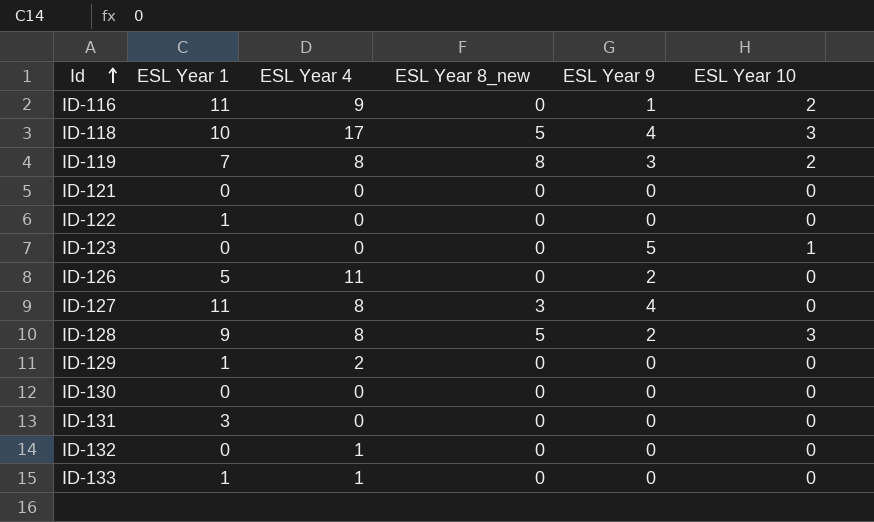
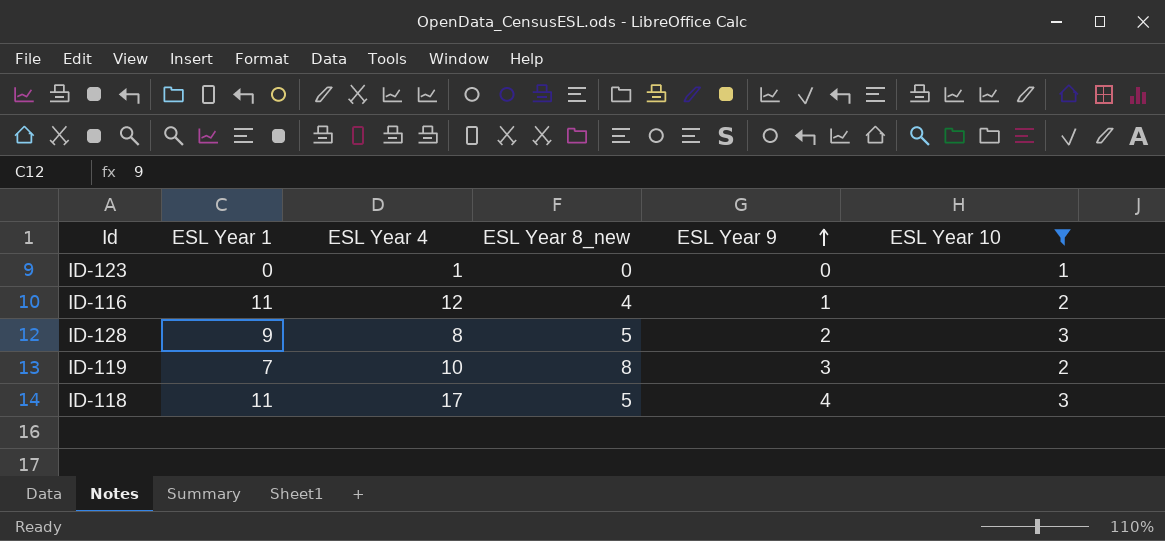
filter: none -> ESL Year 10 != 0
row order: Id ascending -> ESL Year 9 ascending
ID-123 | ESL Year 4: 0 -> 1
ID-123 | ESL Year 9: 5 -> 0
ID-116 | ESL Year 4: 9 -> 12
ID-116 | ESL Year 8_new: 0 -> 4
ID-119 | ESL Year 4: 8 -> 10
ID-118 | ESL Year 1: 10 -> 11

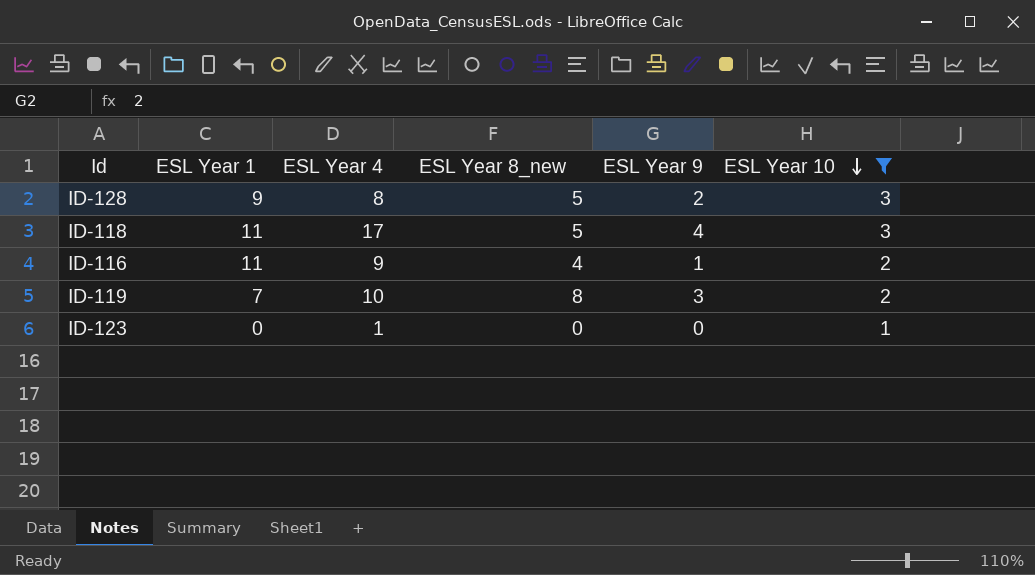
row order: ESL Year 9 ascending -> ESL Year 10 descending
ID-116 | ESL Year 4: 12 -> 9

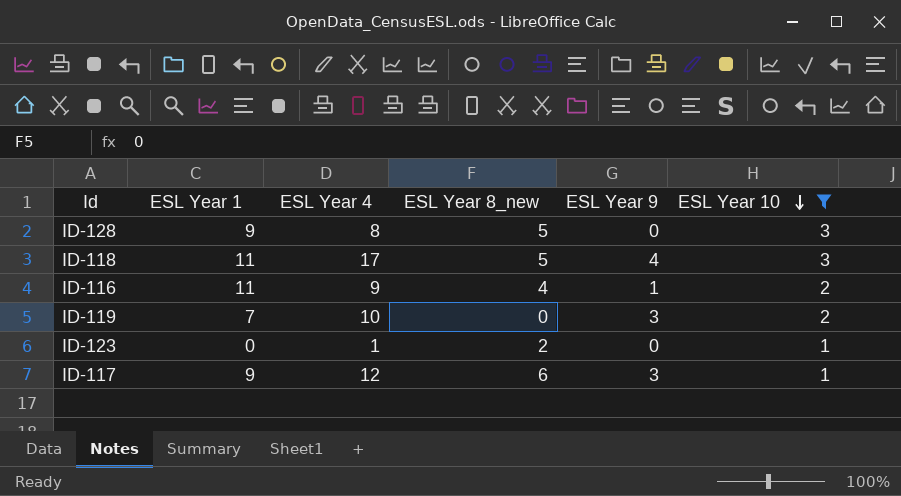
ID-128 | ESL Year 9: 2 -> 0
ID-119 | ESL Year 8_new: 8 -> 0
ID-123 | ESL Year 8_new: 0 -> 2
row ID-117: none -> 9 | 12 | 6 | 3 | 1

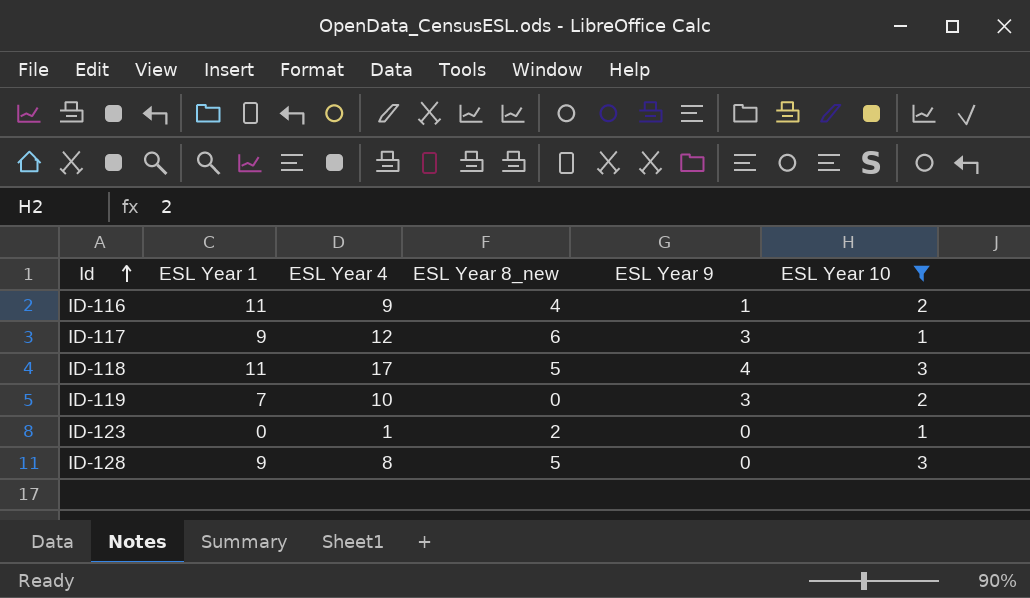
row order: ESL Year 10 descending -> Id ascending

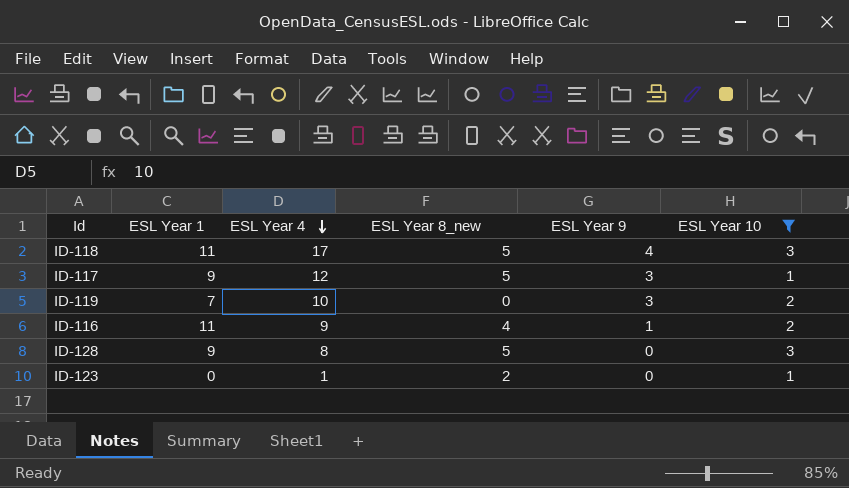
row order: Id ascending -> ESL Year 4 descending
ID-117 | ESL Year 8_new: 6 -> 5

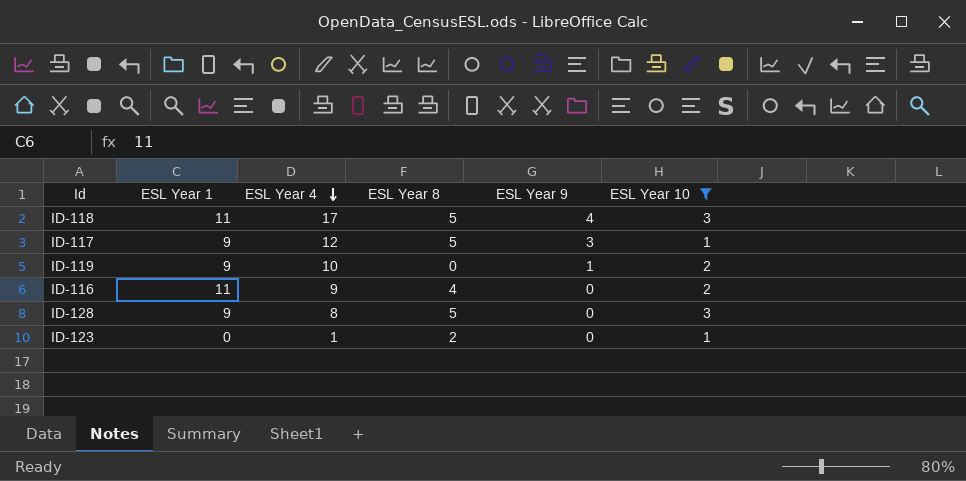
column name: ESL Year 8_new -> ESL Year 8
ID-119 | ESL Year 1: 7 -> 9
ID-119 | ESL Year 9: 3 -> 1
ID-116 | ESL Year 9: 1 -> 0

